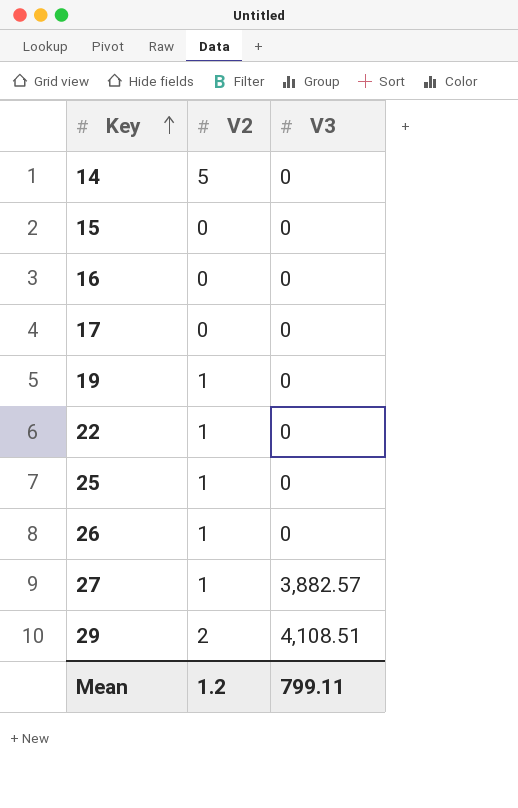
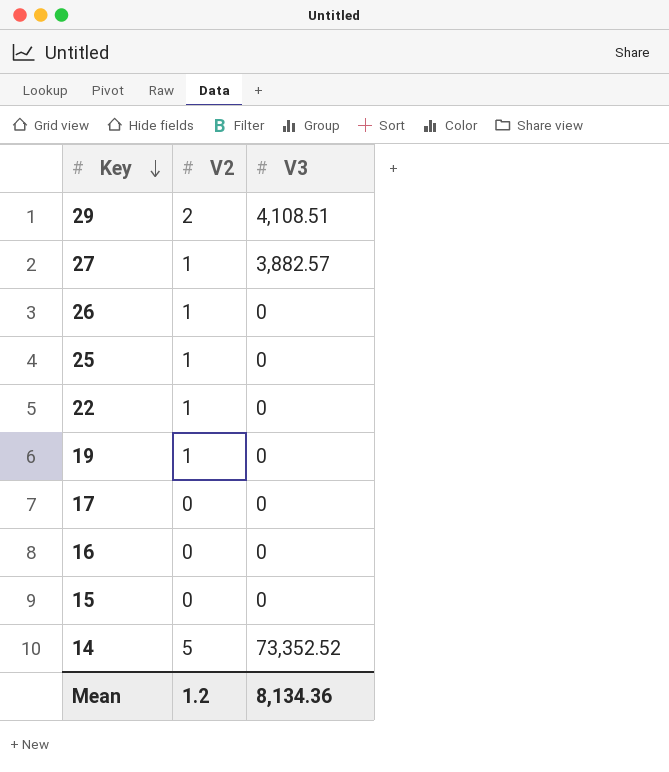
row order: Key ascending -> Key descending
14 | V3: 0 -> 73,352.52
Mean | V3: 799.11 -> 8,134.36

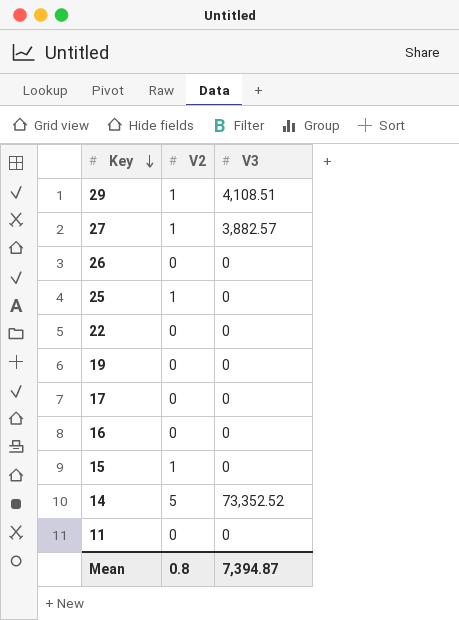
29 | V2: 2 -> 1
26 | V2: 1 -> 0
22 | V2: 1 -> 0
19 | V2: 1 -> 0
15 | V2: 0 -> 1
row 11: none -> 0 | 0
Mean | V2: 1.2 -> 0.8
Mean | V3: 8,134.36 -> 7,394.87

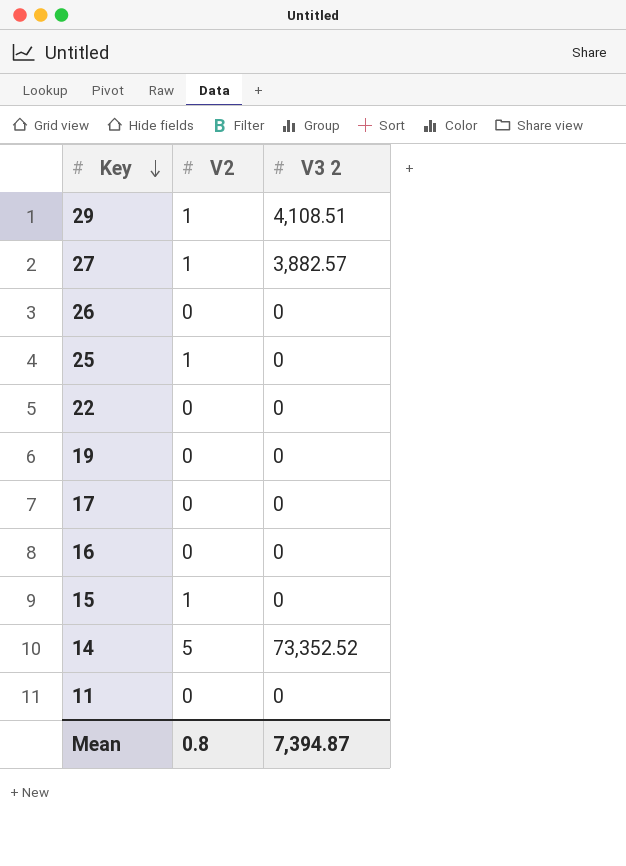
column name: V3 -> V3 2

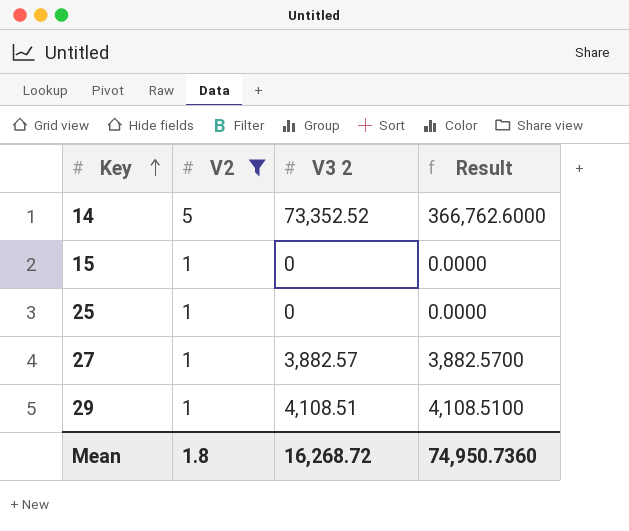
filter: none -> V2 != 0
row order: Key descending -> Key ascending
column Result | formula: none -> [V2] * [V3 2]
Mean | V2: 0.8 -> 1.8
Mean | V3 2: 7,394.87 -> 16,268.72

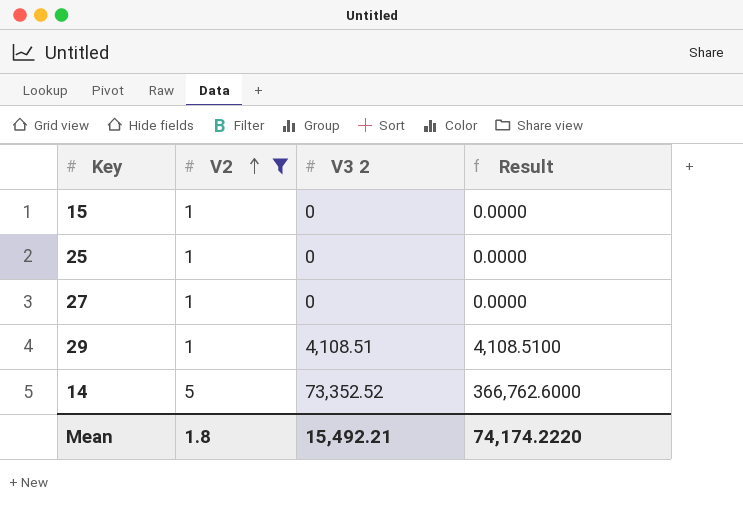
row order: Key ascending -> V2 ascending
27 | V3 2: 3,882.57 -> 0
27 | Result: 3,882.5700 -> 0.0000
Mean | V3 2: 16,268.72 -> 15,492.21
Mean | Result: 74,950.7360 -> 74,174.2220

